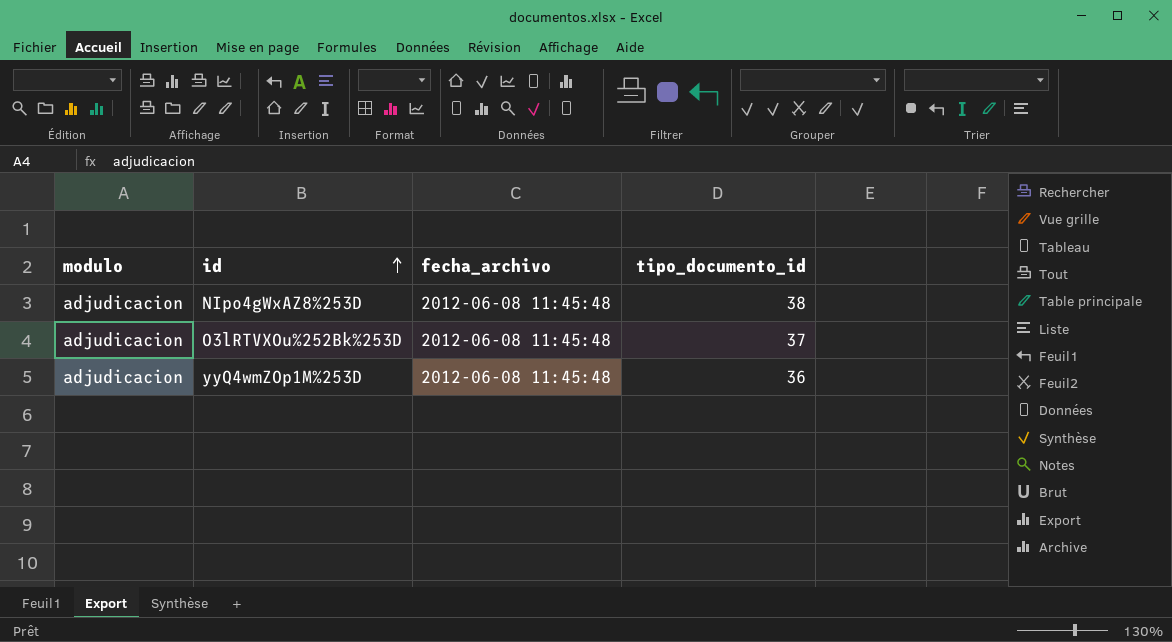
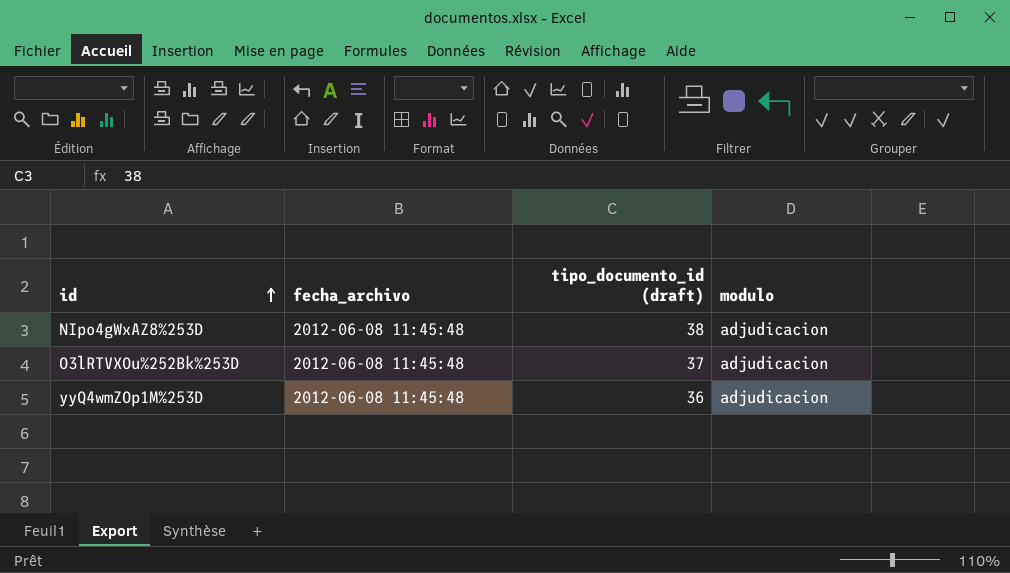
column name: tipo_documento_id -> tipo_documento_id (draft)
column modulo | position: 1 -> 4

